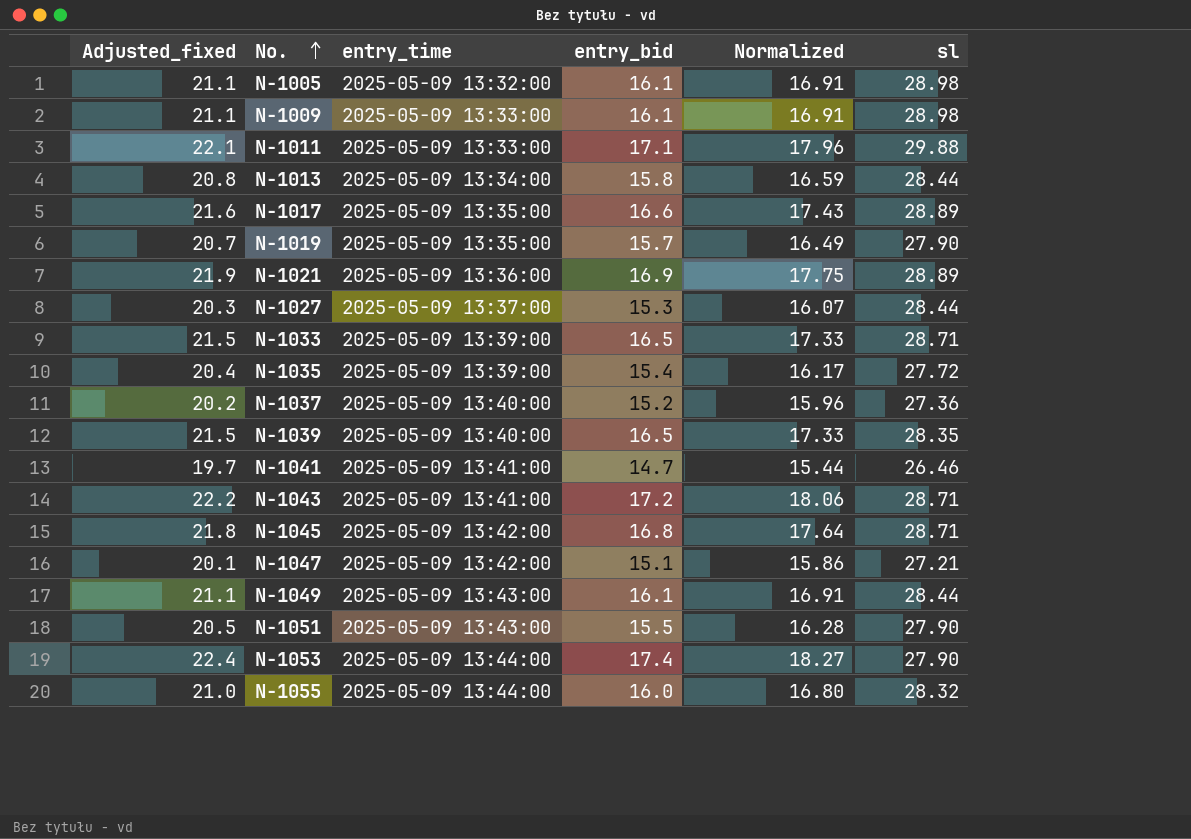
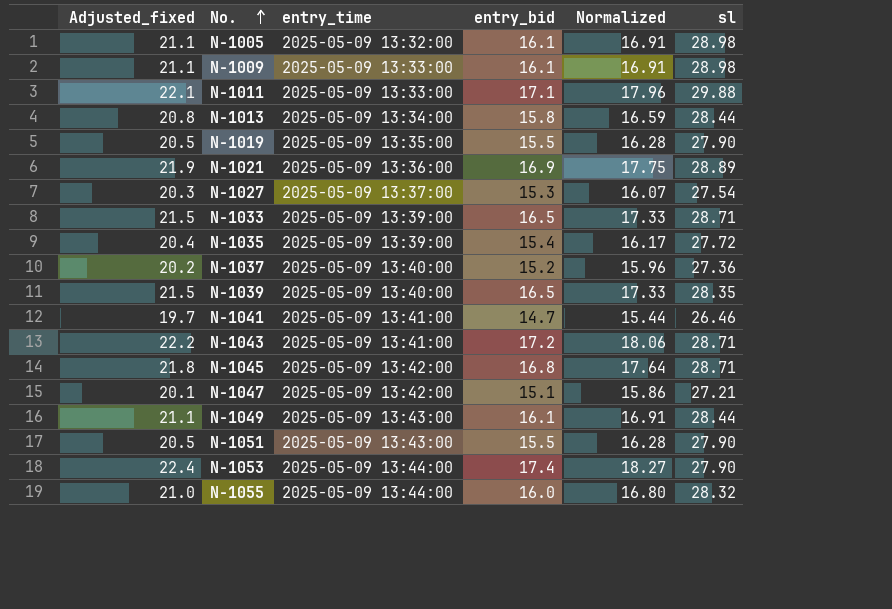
row N-1017: 21.6 | 2025-05-09 13:35:00 | 16.6 | 17.43 | 28.89 -> none
N-1019 | Adjusted_fixed: 20.7 -> 20.5
N-1019 | entry_bid: 15.7 -> 15.5
N-1019 | Normalized: 16.49 -> 16.28
N-1027 | sl: 28.44 -> 27.54

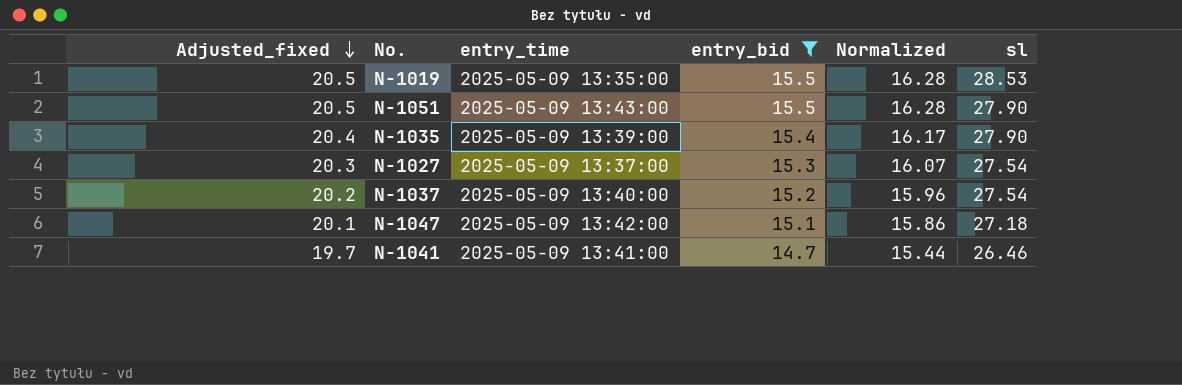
filter: none -> entry_bid <= 15.5
row order: No. ascending -> Adjusted_fixed descending
N-1019 | sl: 27.90 -> 28.53
N-1035 | sl: 27.72 -> 27.90
N-1037 | sl: 27.36 -> 27.54
N-1047 | sl: 27.21 -> 27.18

